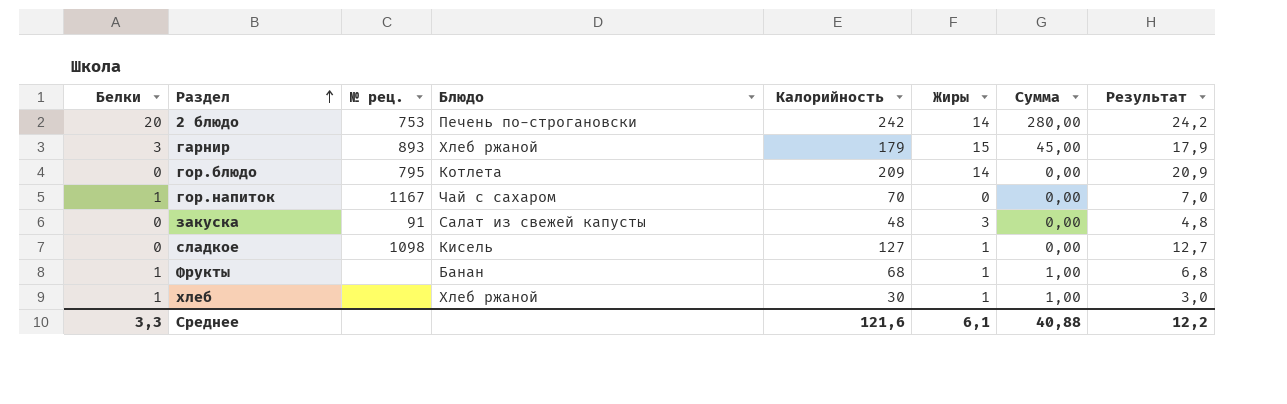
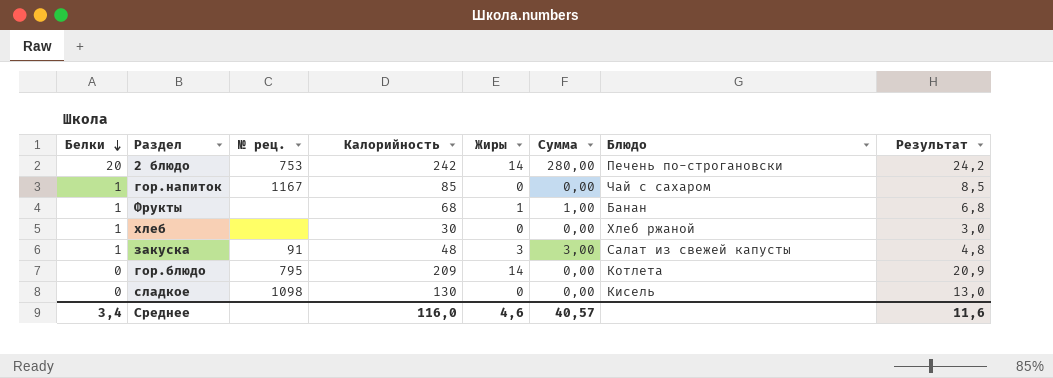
row order: Раздел ascending -> Белки descending
column Блюдо | position: 4 -> 7
row гарнир: 3 | 893 | Хлеб ржаной | 179 | 15 | 45,00 | 17,9 -> none
гор.напиток | Калорийность: 70 -> 85
гор.напиток | Результат: 7,0 -> 8,5
хлеб | Жиры: 1 -> 0
хлеб | Сумма: 1,00 -> 0,00
закуска | Белки: 0 -> 1
закуска | Сумма: 0,00 -> 3,00
сладкое | Калорийность: 127 -> 130
сладкое | Жиры: 1 -> 0
сладкое | Результат: 12,7 -> 13,0
Среднее | Белки: 3,3 -> 3,4
Среднее | Калорийность: 121,6 -> 116,0
Среднее | Жиры: 6,1 -> 4,6
Среднее | Сумма: 40,88 -> 40,57
Среднее | Результат: 12,2 -> 11,6

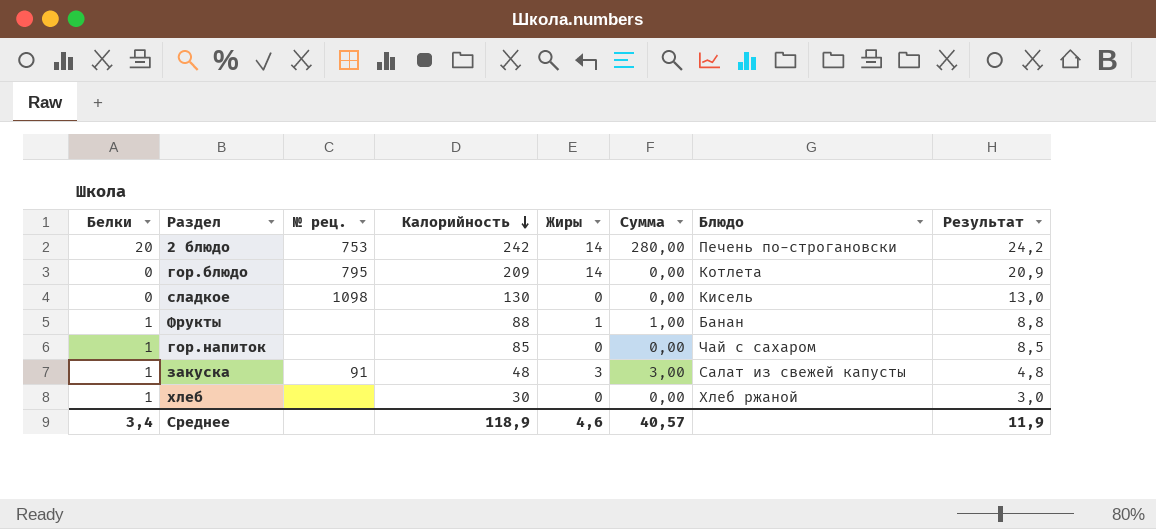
row order: Белки descending -> Калорийность descending
Фрукты | Калорийность: 68 -> 88
Фрукты | Результат: 6,8 -> 8,8
гор.напиток | № рец.: 1167 -> none
Среднее | Калорийность: 116,0 -> 118,9
Среднее | Результат: 11,6 -> 11,9

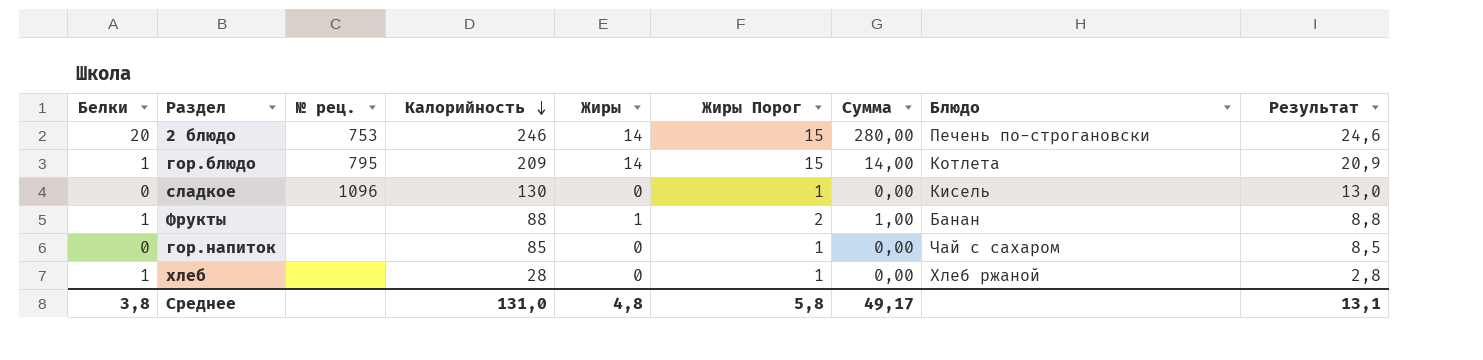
column Жиры Порог | formula: none -> [Жиры] + 1
row закуска: 1 | 91 | 48 | 3 | 3,00 | Салат из свежей капусты | 4,8 -> none
2 блюдо | Калорийность: 242 -> 246
2 блюдо | Результат: 24,2 -> 24,6
гор.блюдо | Белки: 0 -> 1
гор.блюдо | Сумма: 0,00 -> 14,00
сладкое | № рец.: 1098 -> 1096
гор.напиток | Белки: 1 -> 0
хлеб | Калорийность: 30 -> 28
хлеб | Результат: 3,0 -> 2,8
Среднее | Белки: 3,4 -> 3,8
Среднее | Калорийность: 118,9 -> 131,0
Среднее | Жиры: 4,6 -> 4,8
Среднее | Сумма: 40,57 -> 49,17
Среднее | Результат: 11,9 -> 13,1

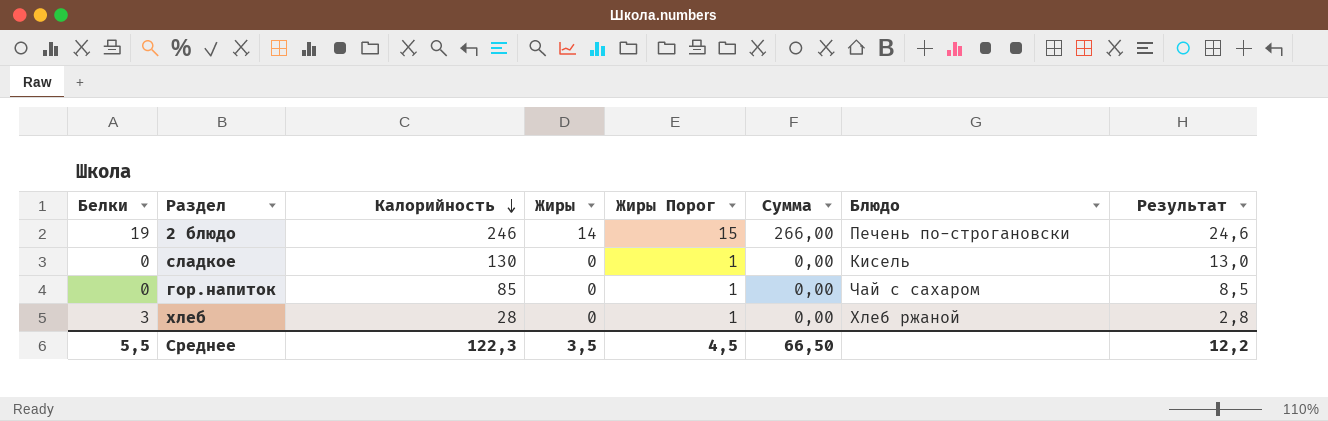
column № рец. | position: 3 -> none
row гор.блюдо: 1 | 795 | 209 | 14 | 15 | 14,00 | Котлета | 20,9 -> none
row Фрукты: 1 | none | 88 | 1 | 2 | 1,00 | Банан | 8,8 -> none
2 блюдо | Белки: 20 -> 19
2 блюдо | Сумма: 280,00 -> 266,00
хлеб | Белки: 1 -> 3
Среднее | Белки: 3,8 -> 5,5
Среднее | Калорийность: 131,0 -> 122,3
Среднее | Жиры: 4,8 -> 3,5
Среднее | Жиры Порог: 5,8 -> 4,5
Среднее | Сумма: 49,17 -> 66,50
Среднее | Результат: 13,1 -> 12,2

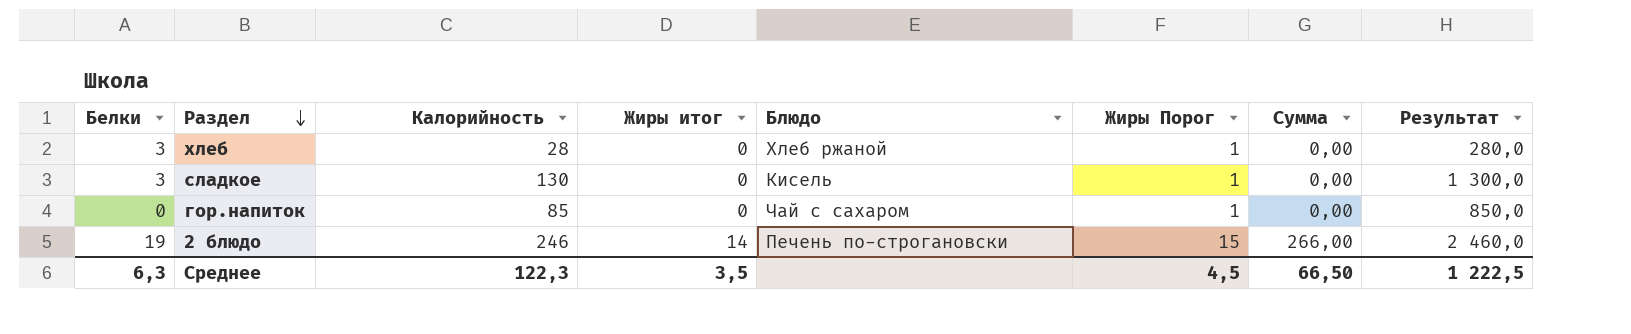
row order: Калорийность descending -> Раздел descending
column name: Жиры -> Жиры итог
column Блюдо | position: 7 -> 5
column Результат | formula: [Калорийность] * 0,1 -> [Калорийность] * 10
сладкое | Белки: 0 -> 3
Среднее | Белки: 5,5 -> 6,3
Среднее | Результат: 12,2 -> 1 222,5

